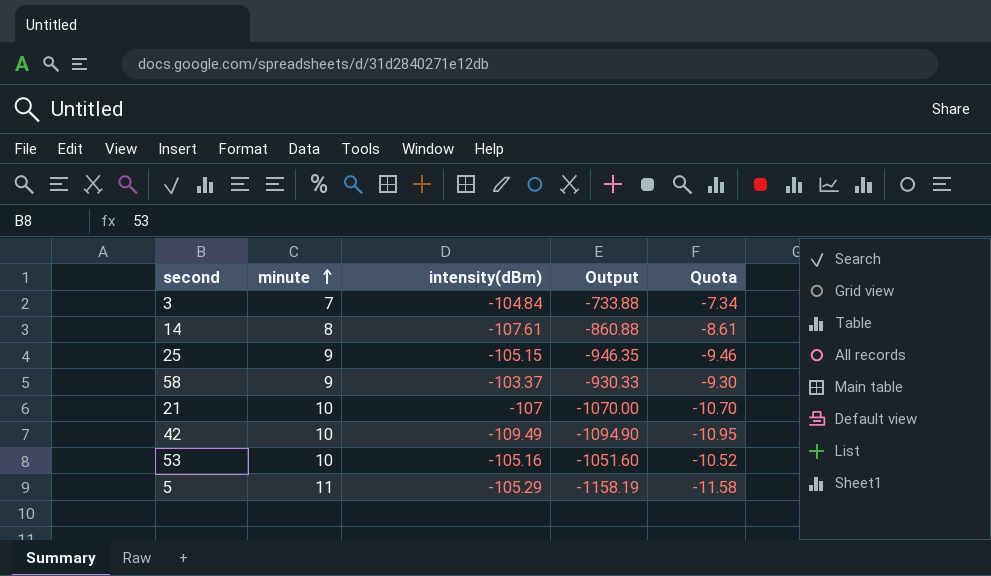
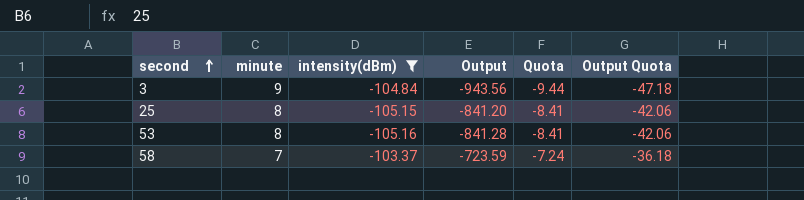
filter: none -> intensity(dBm) >= -105.16
row order: minute ascending -> second ascending
column Output Quota | formula: none -> [Output] * 0.05
3 | minute: 7 -> 9
3 | Output: -733.88 -> -943.56
3 | Quota: -7.34 -> -9.44
25 | minute: 9 -> 8
25 | Output: -946.35 -> -841.20
25 | Quota: -9.46 -> -8.41
53 | minute: 10 -> 8
53 | Output: -1051.60 -> -841.28
53 | Quota: -10.52 -> -8.41
58 | minute: 9 -> 7
58 | Output: -930.33 -> -723.59
58 | Quota: -9.30 -> -7.24

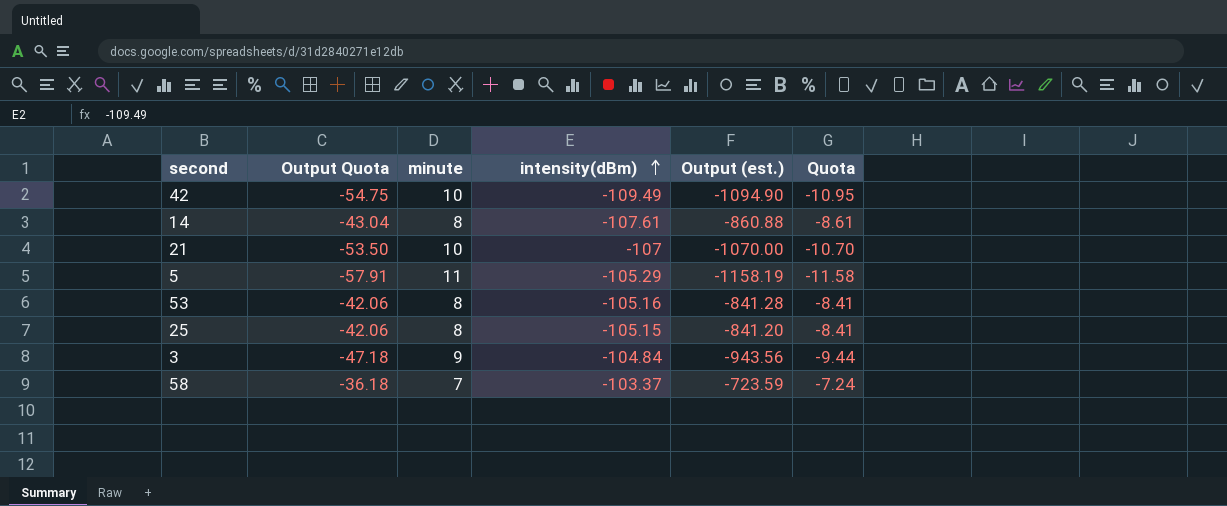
filter: intensity(dBm) >= -105.16 -> none
row order: second ascending -> intensity(dBm) ascending
column Output Quota | position: 6 -> 2
column name: Output -> Output (est.)

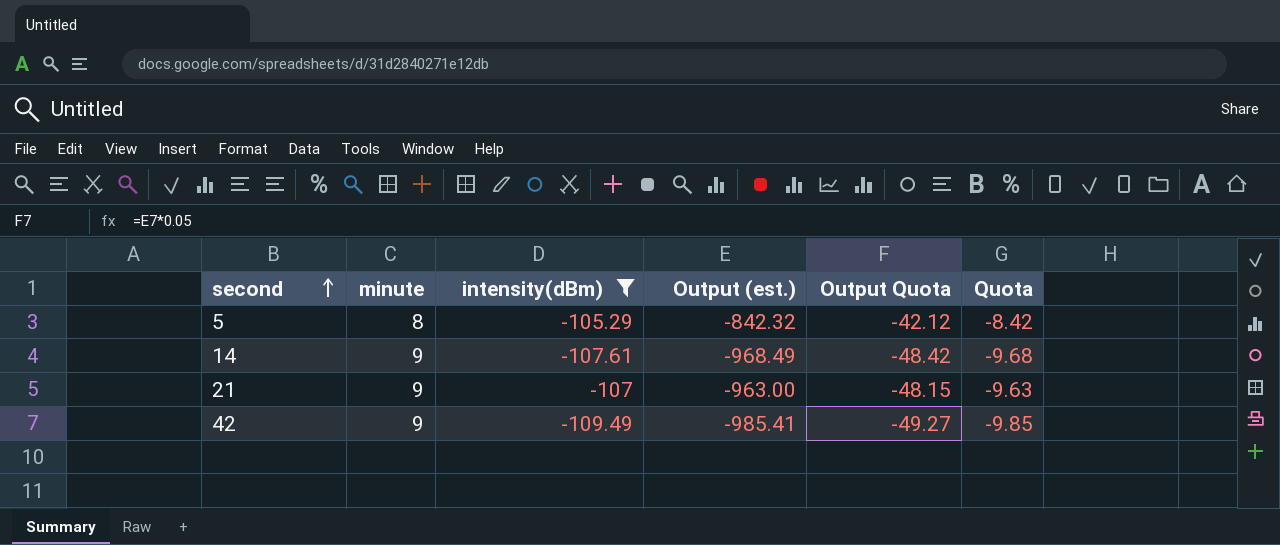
filter: none -> intensity(dBm) <= -105.29
row order: intensity(dBm) ascending -> second ascending
column Output Quota | position: 2 -> 5
5 | minute: 11 -> 8
5 | Output (est.): -1158.19 -> -842.32
5 | Output Quota: -57.91 -> -42.12
5 | Quota: -11.58 -> -8.42
14 | minute: 8 -> 9
14 | Output (est.): -860.88 -> -968.49
14 | Output Quota: -43.04 -> -48.42
14 | Quota: -8.61 -> -9.68
21 | minute: 10 -> 9
21 | Output (est.): -1070.00 -> -963.00
21 | Output Quota: -53.50 -> -48.15
21 | Quota: -10.70 -> -9.63
42 | minute: 10 -> 9
42 | Output (est.): -1094.90 -> -985.41
42 | Output Quota: -54.75 -> -49.27
42 | Quota: -10.95 -> -9.85

